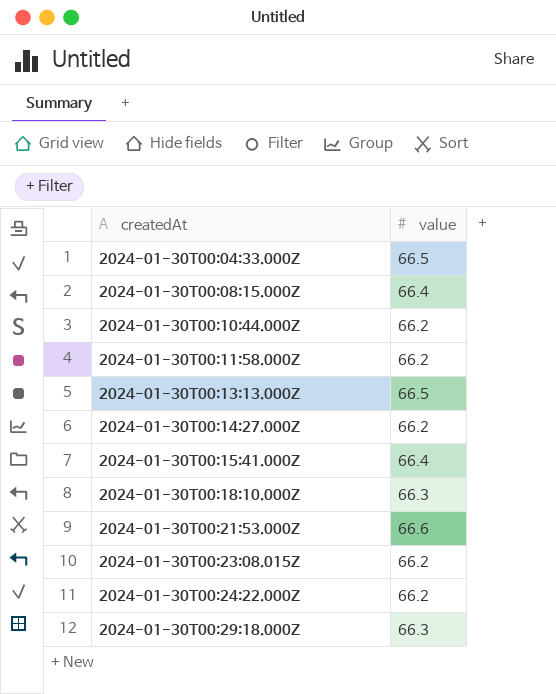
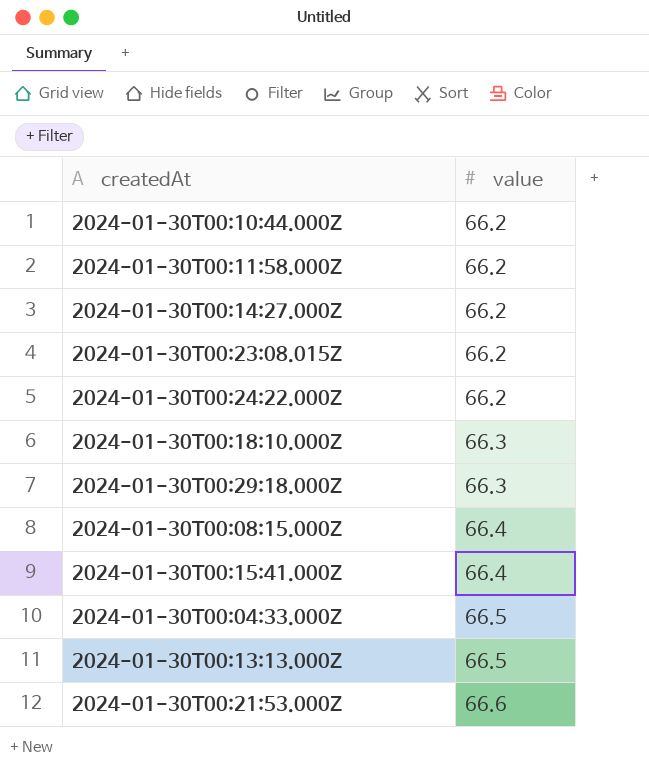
row order: createdAt ascending -> value ascending

